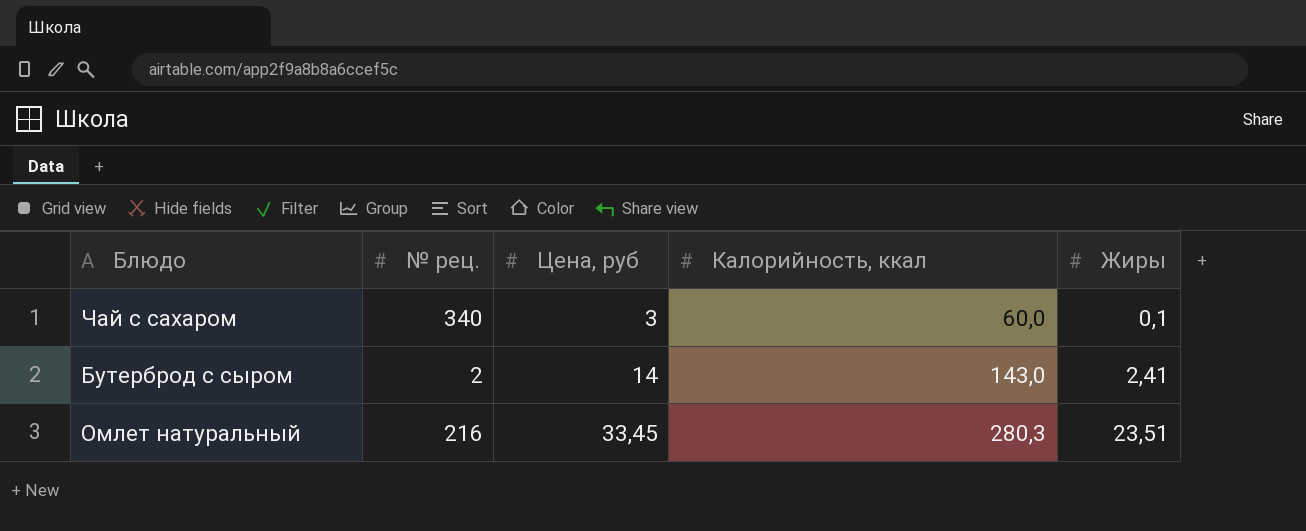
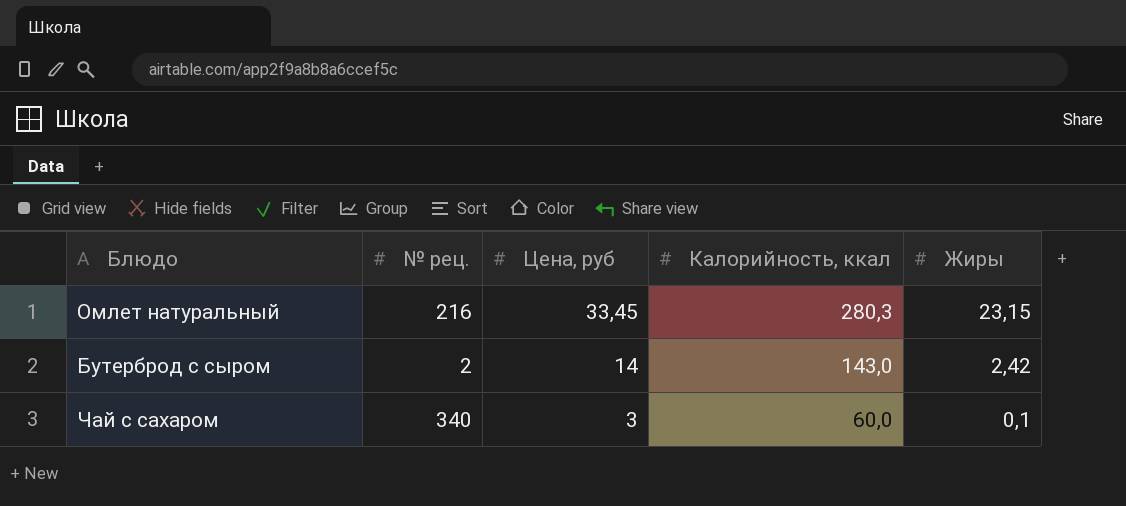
row order: Цена, руб ascending -> Цена, руб descending
Омлет натуральный | Жиры: 23,51 -> 23,15
Бутерброд с сыром | Жиры: 2,41 -> 2,42

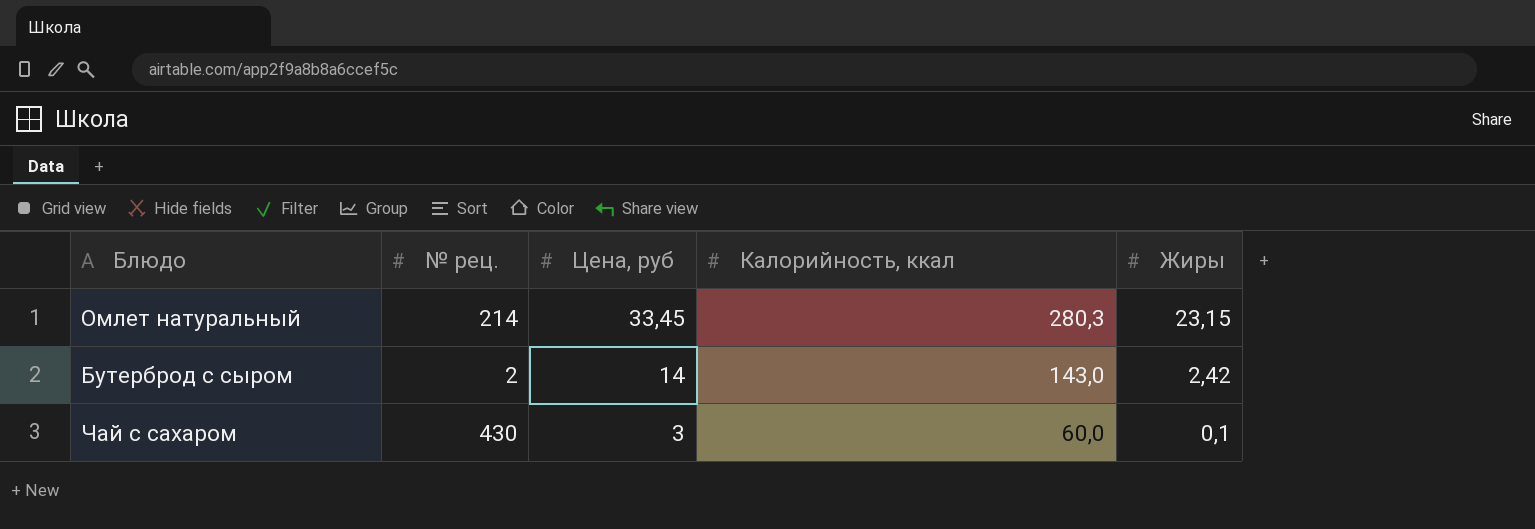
Омлет натуральный | № рец.: 216 -> 214
Чай с сахаром | № рец.: 340 -> 430

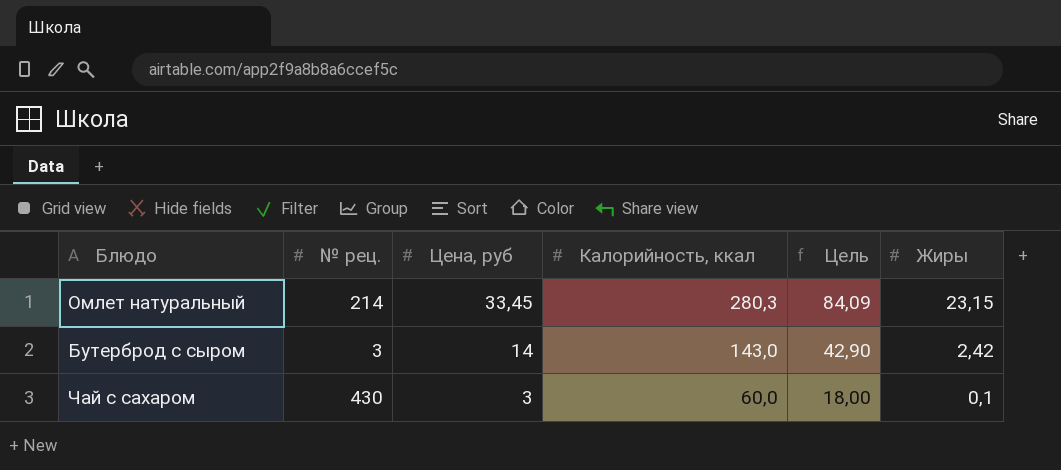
column Цель | formula: none -> [Калорийность, ккал] * 0,3
Бутерброд с сыром | № рец.: 2 -> 3

